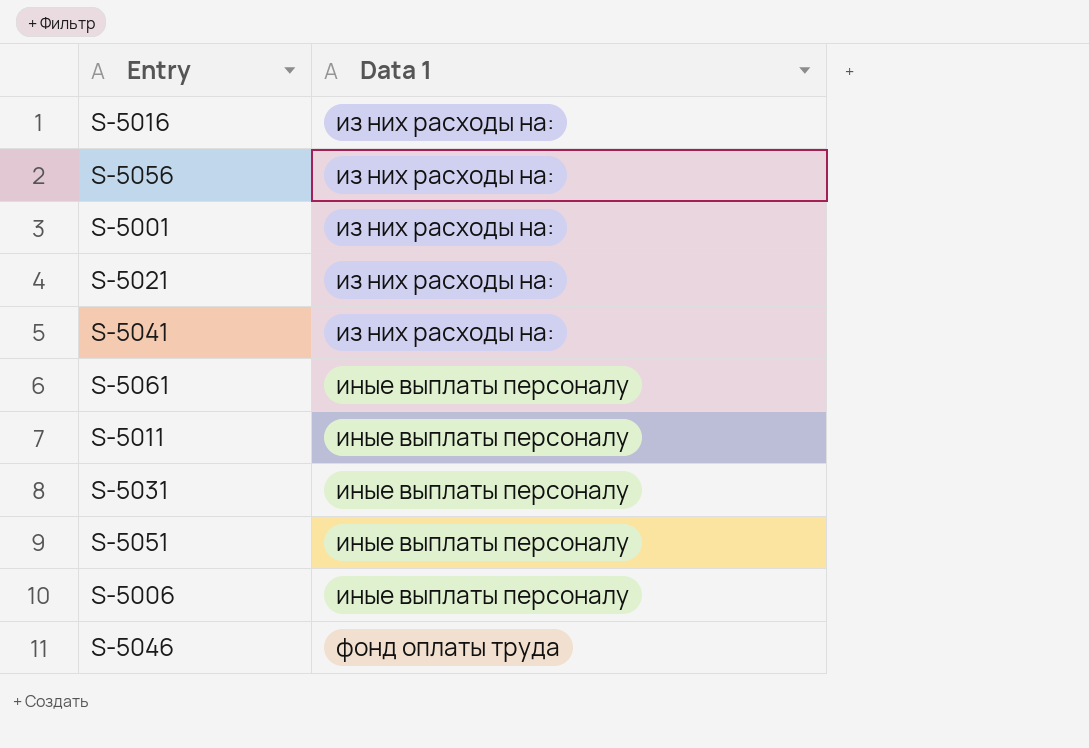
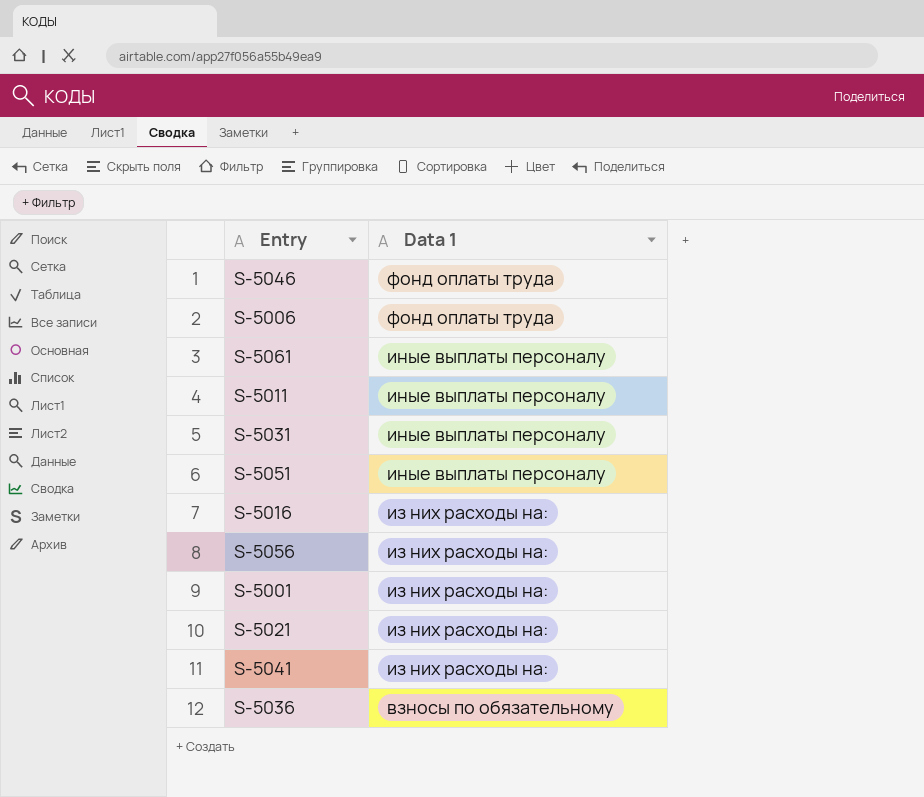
row order: Data 1 ascending -> Data 1 descending
S-5006 | Data 1: иные выплаты персоналу -> фонд оплаты труда
row S-5036: none -> взносы по обязательному

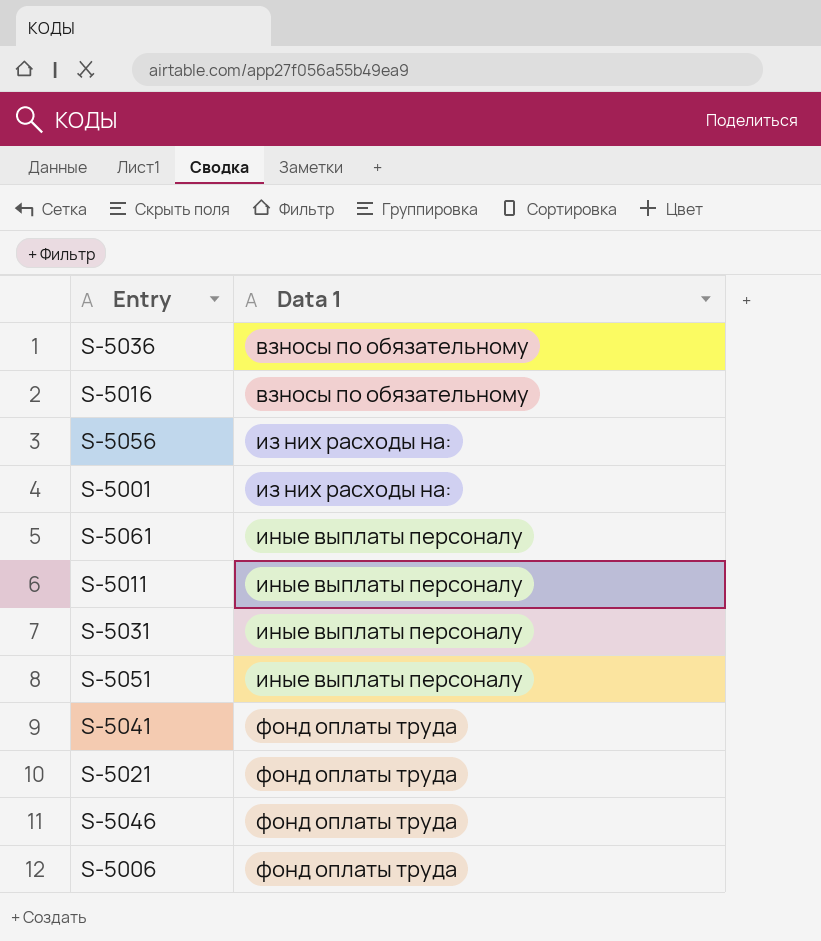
row order: Data 1 descending -> Data 1 ascending
S-5016 | Data 1: из них расходы на: -> взносы по обязательному
S-5041 | Data 1: из них расходы на: -> фонд оплаты труда
S-5021 | Data 1: из них расходы на: -> фонд оплаты труда

